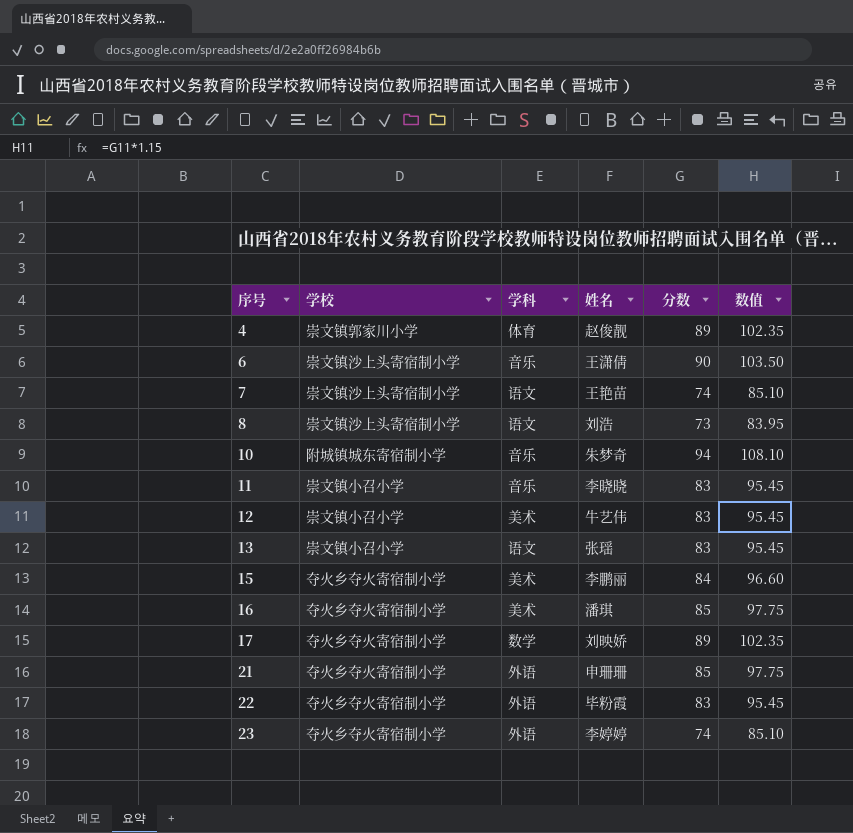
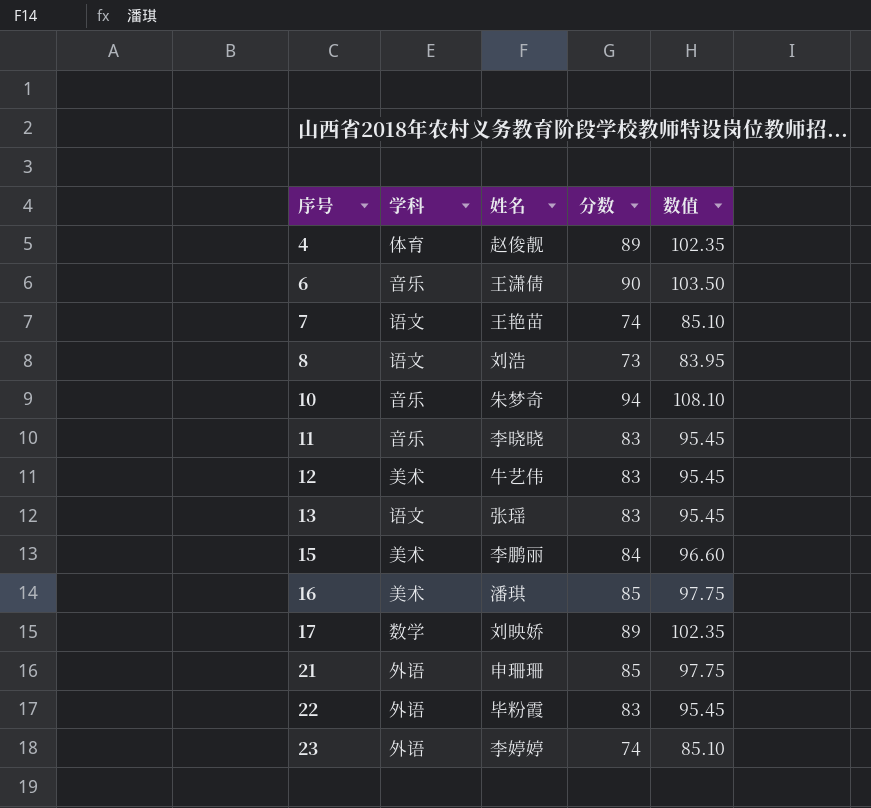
column 学校 | position: 2 -> none

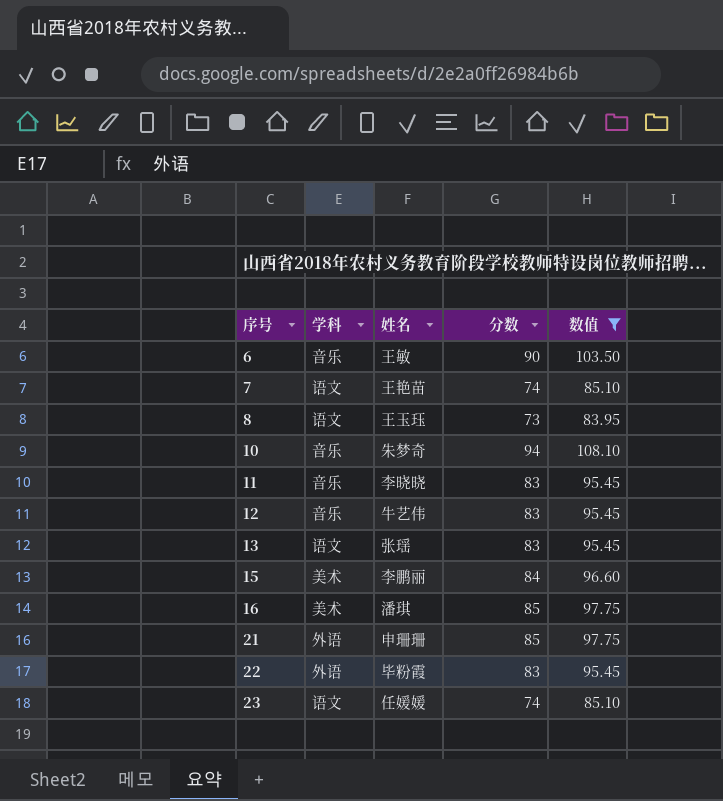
filter: none -> 数值 != 102.35
6 | 姓名: 王潇倩 -> 王敏
8 | 姓名: 刘浩 -> 王玉珏
12 | 学科: 美术 -> 音乐
23 | 学科: 外语 -> 语文
23 | 姓名: 李婷婷 -> 任媛媛

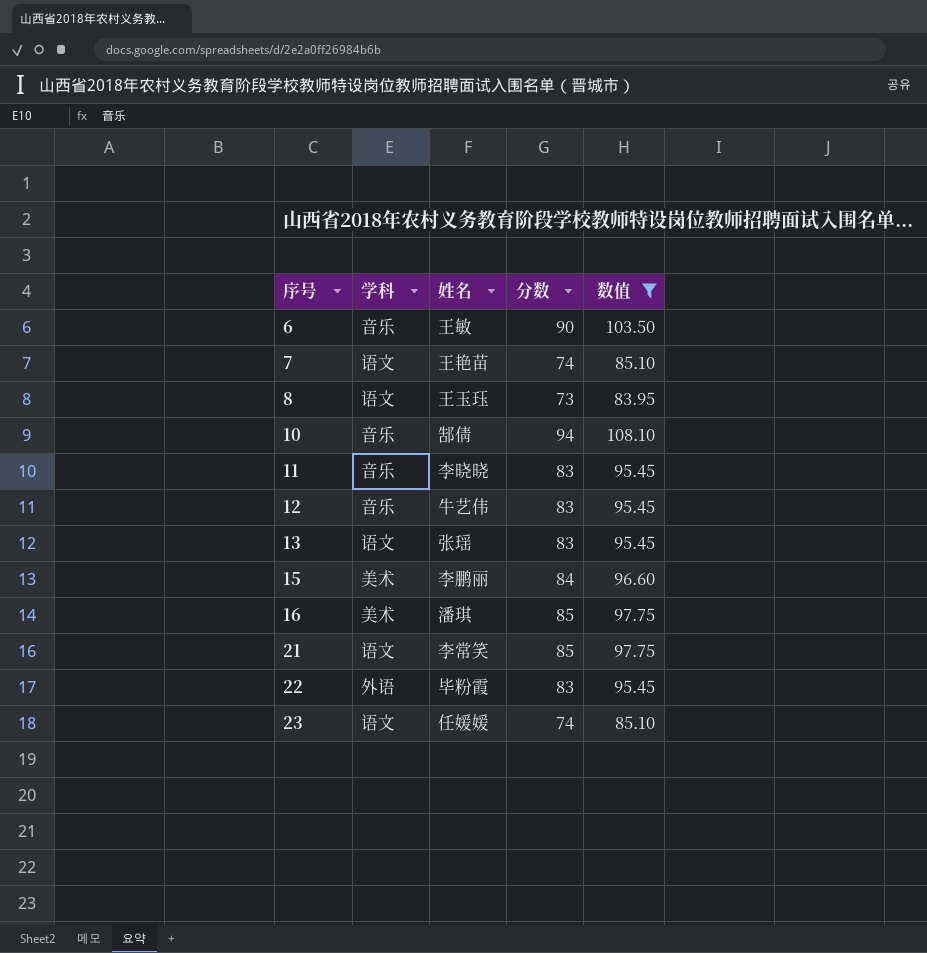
10 | 姓名: 朱梦奇 -> 郜倩
21 | 学科: 外语 -> 语文
21 | 姓名: 申珊珊 -> 李常笑

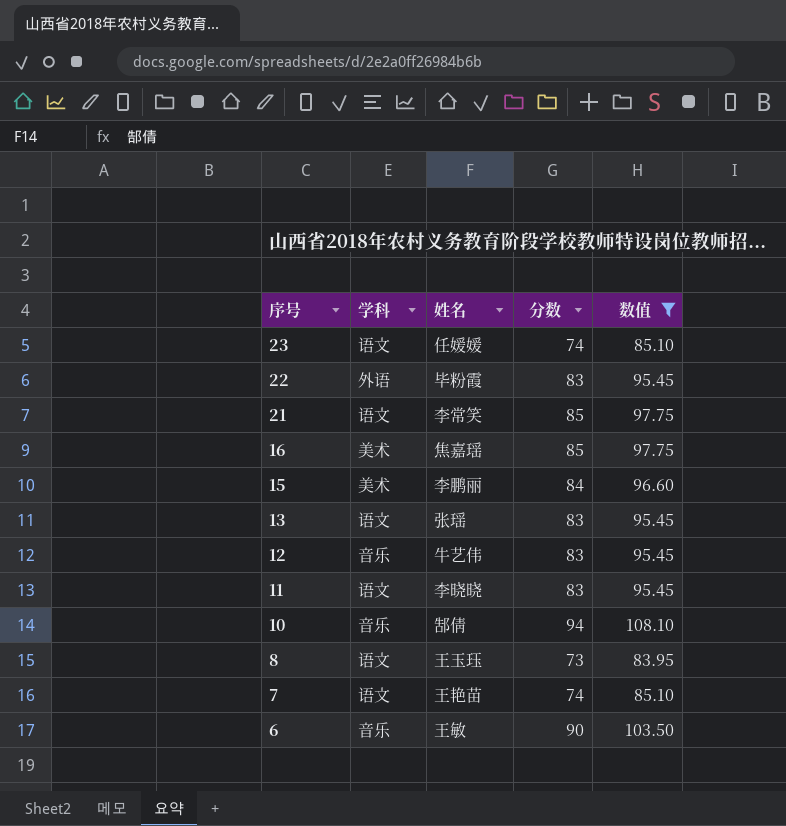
row order: 序号 ascending -> 序号 descending
16 | 姓名: 潘琪 -> 焦嘉瑶
11 | 学科: 音乐 -> 语文

